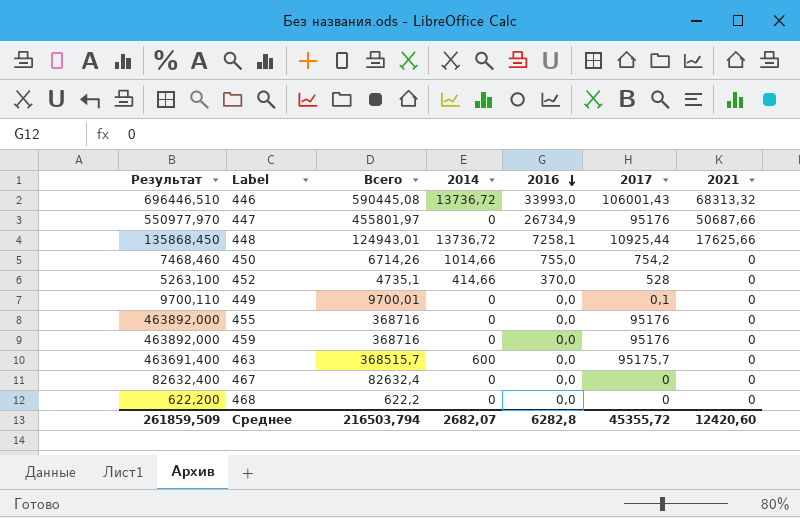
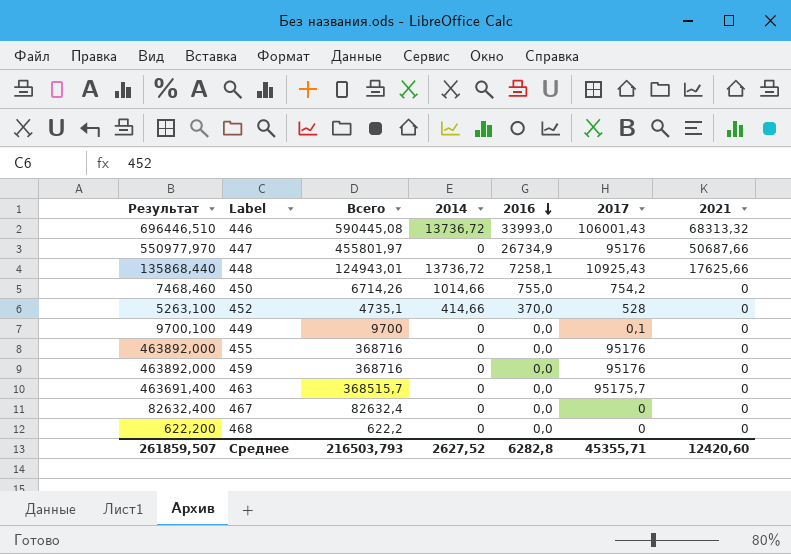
448 | Результат: 135868,450 -> 135868,440
448 | 2017: 10925,44 -> 10925,43
449 | Результат: 9700,110 -> 9700,100
449 | Всего: 9700,01 -> 9700
463 | 2014: 600 -> 0
Среднее | Результат: 261859,509 -> 261859,507
Среднее | Всего: 216503,794 -> 216503,793
Среднее | 2014: 2682,07 -> 2627,52
Среднее | 2017: 45355,72 -> 45355,71

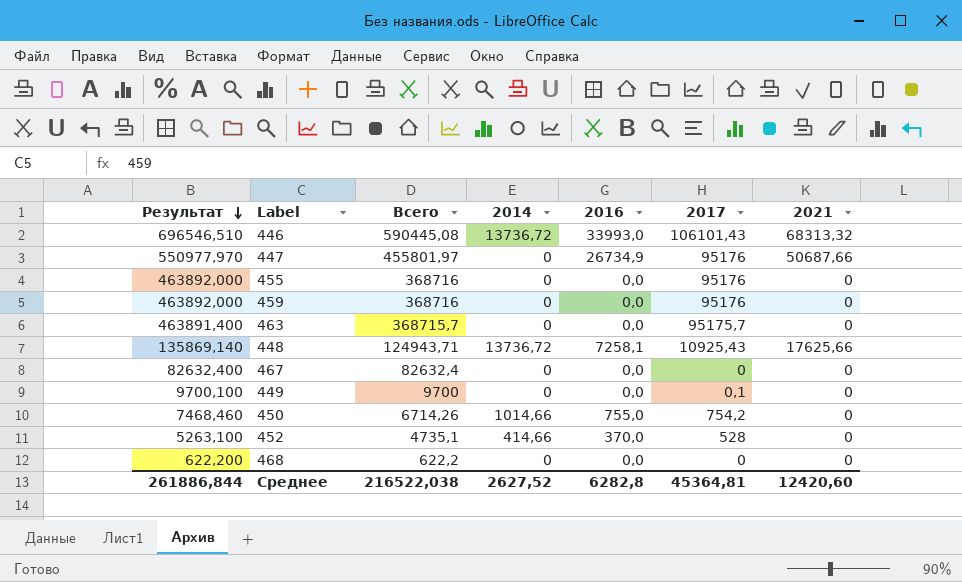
row order: 2016 descending -> Результат descending
446 | Результат: 696446,510 -> 696546,510
446 | 2017: 106001,43 -> 106101,43
463 | Результат: 463691,400 -> 463891,400
463 | Всего: 368515,7 -> 368715,7
448 | Результат: 135868,440 -> 135869,140
448 | Всего: 124943,01 -> 124943,71
Среднее | Результат: 261859,507 -> 261886,844
Среднее | Всего: 216503,793 -> 216522,038
Среднее | 2017: 45355,71 -> 45364,81

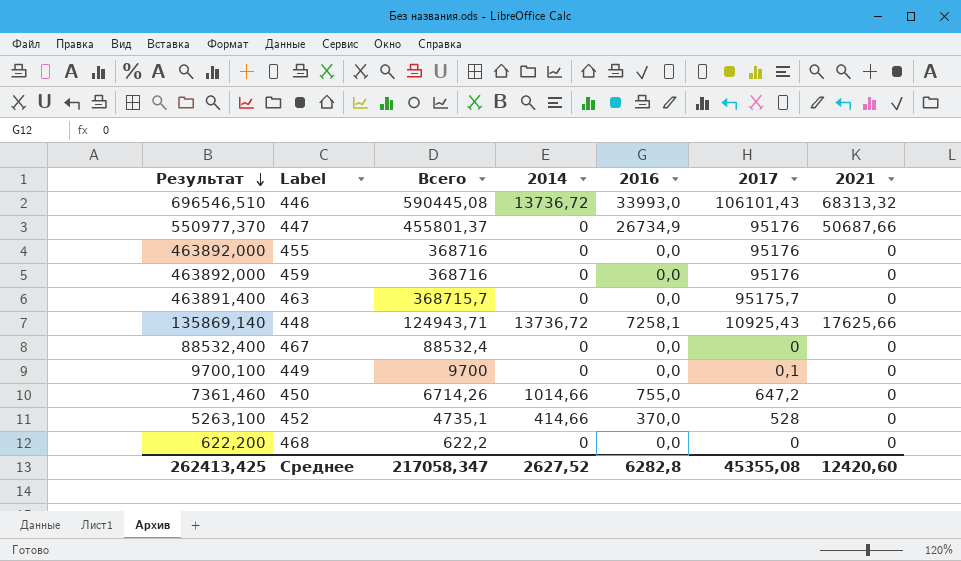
447 | Результат: 550977,970 -> 550977,370
447 | Всего: 455801,97 -> 455801,37
467 | Результат: 82632,400 -> 88532,400
467 | Всего: 82632,4 -> 88532,4
450 | Результат: 7468,460 -> 7361,460
450 | 2017: 754,2 -> 647,2
Среднее | Результат: 261886,844 -> 262413,425
Среднее | Всего: 216522,038 -> 217058,347
Среднее | 2017: 45364,81 -> 45355,08

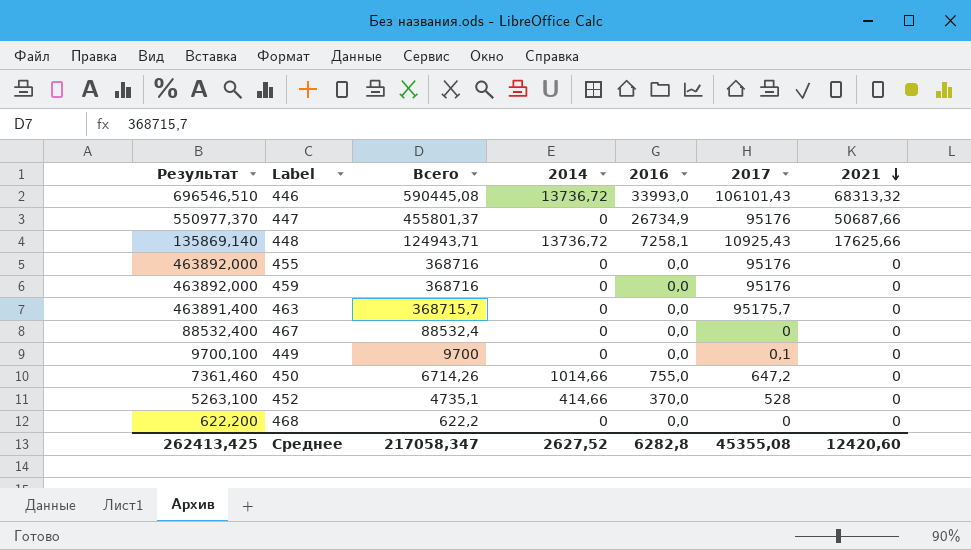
row order: Результат descending -> 2021 descending

